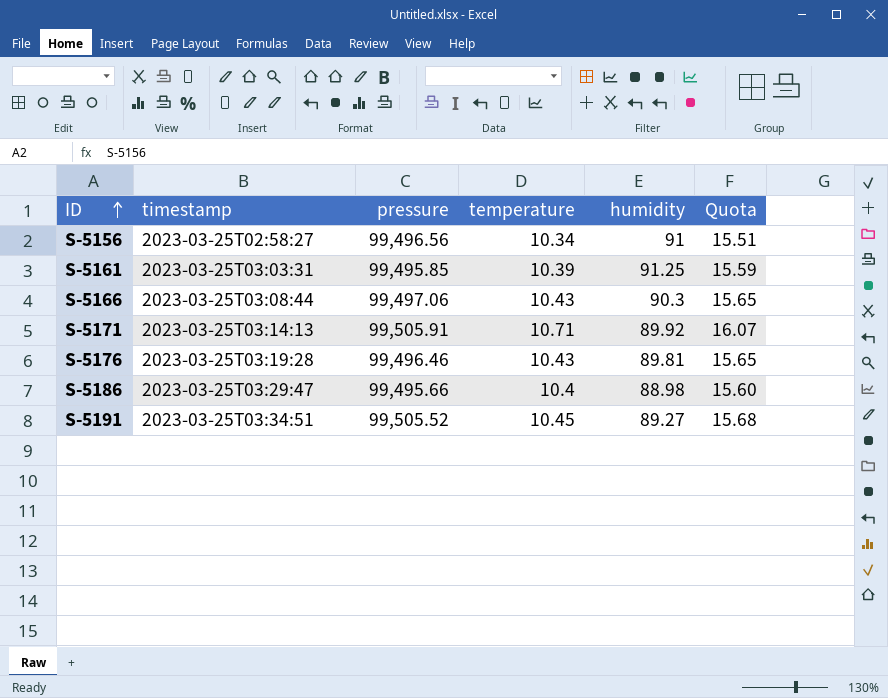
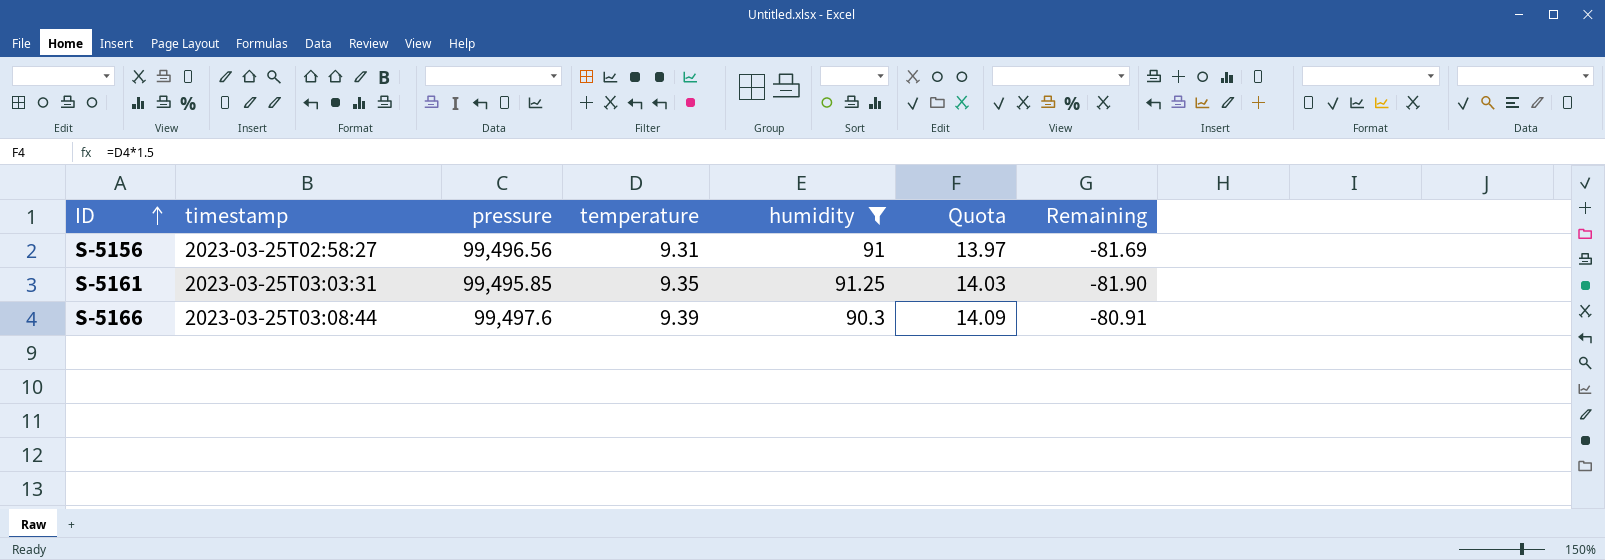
filter: none -> humidity >= 90.3
column Remaining | formula: none -> [temperature] - [humidity]
S-5156 | temperature: 10.34 -> 9.31
S-5156 | Quota: 15.51 -> 13.97
S-5161 | temperature: 10.39 -> 9.35
S-5161 | Quota: 15.59 -> 14.03
S-5166 | pressure: 99,497.06 -> 99,497.6
S-5166 | temperature: 10.43 -> 9.39
S-5166 | Quota: 15.65 -> 14.09

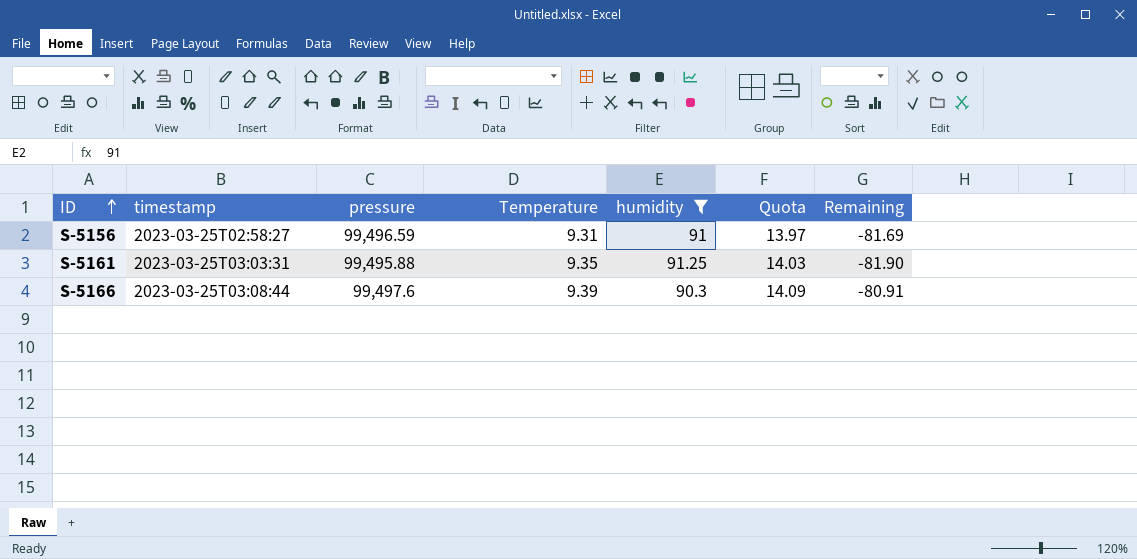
column name: temperature -> Temperature
S-5156 | pressure: 99,496.56 -> 99,496.59
S-5161 | pressure: 99,495.85 -> 99,495.88

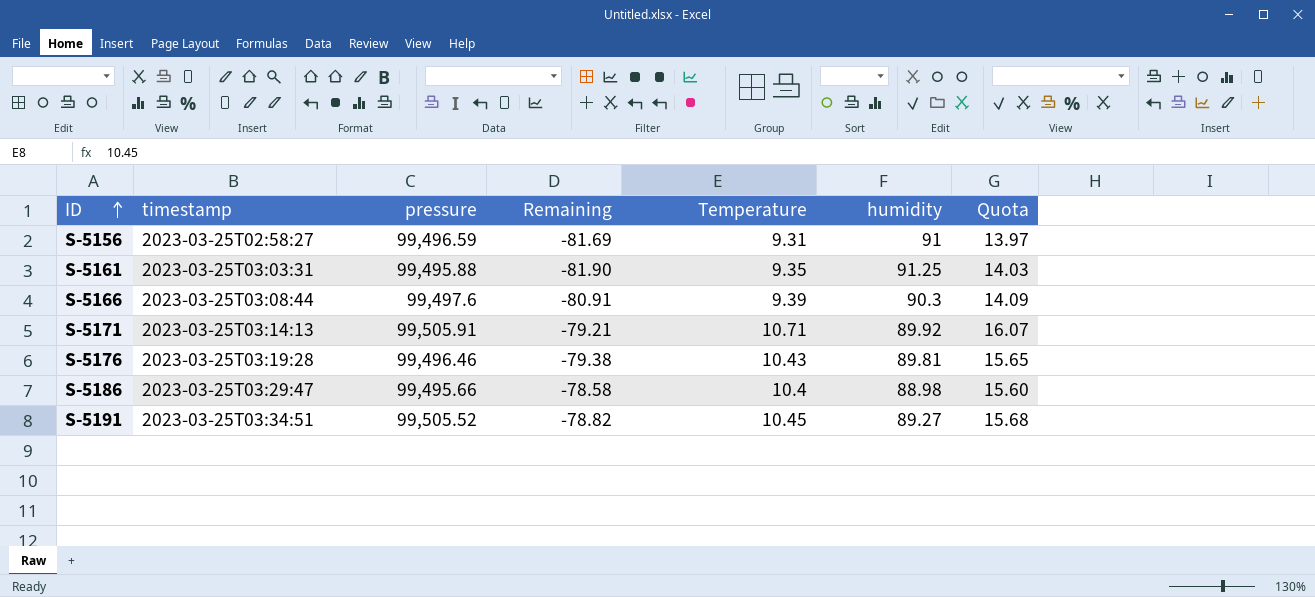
filter: humidity >= 90.3 -> none
column Remaining | position: 7 -> 4

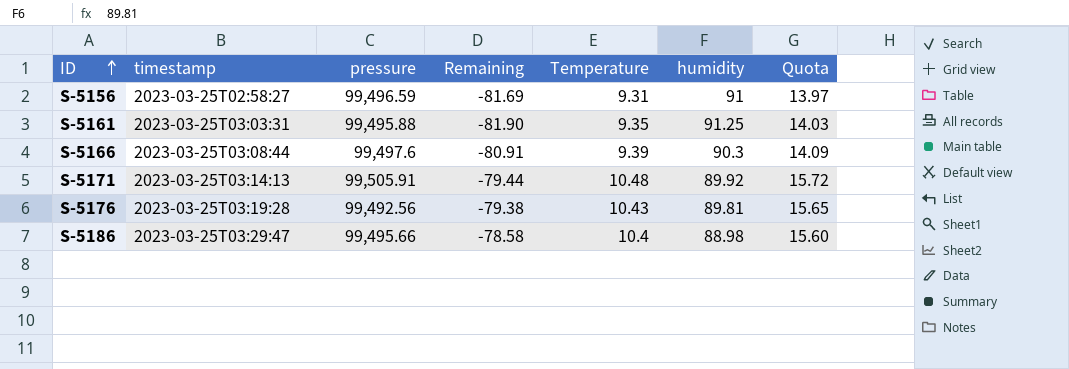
row S-5191: 2023-03-25T03:34:51 | 99,505.52 | -78.82 | 10.45 | 89.27 | 15.68 -> none
S-5171 | Remaining: -79.21 -> -79.44
S-5171 | Temperature: 10.71 -> 10.48
S-5171 | Quota: 16.07 -> 15.72
S-5176 | pressure: 99,496.46 -> 99,492.56

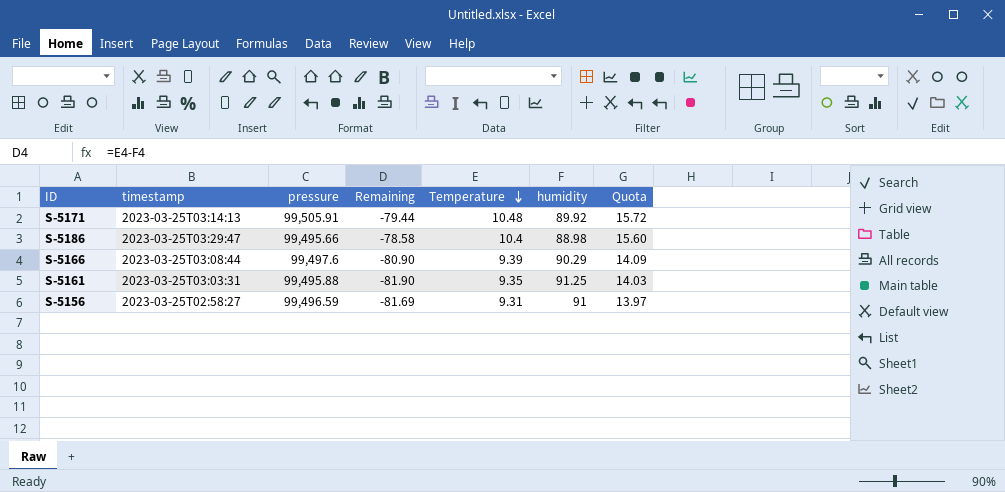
row order: ID ascending -> Temperature descending
row S-5176: 2023-03-25T03:19:28 | 99,492.56 | -79.38 | 10.43 | 89.81 | 15.65 -> none
S-5166 | Remaining: -80.91 -> -80.90
S-5166 | humidity: 90.3 -> 90.29

